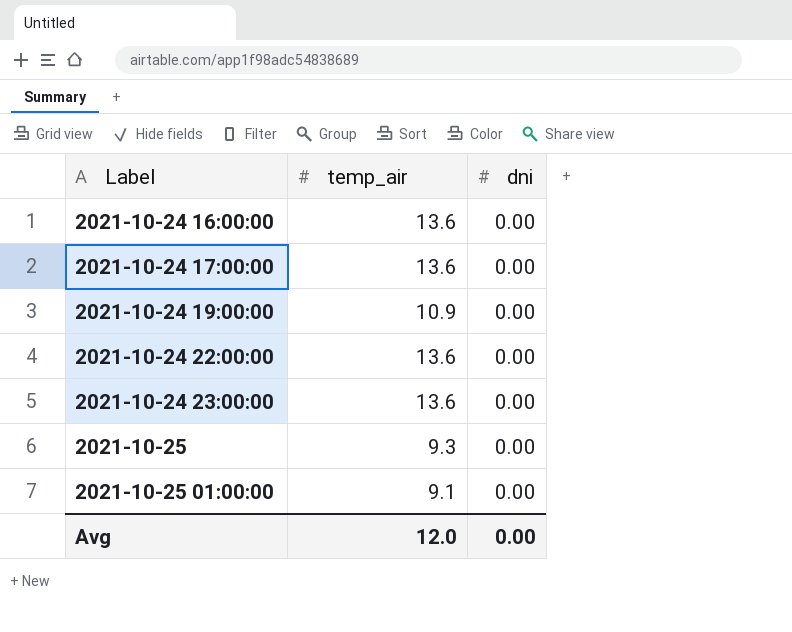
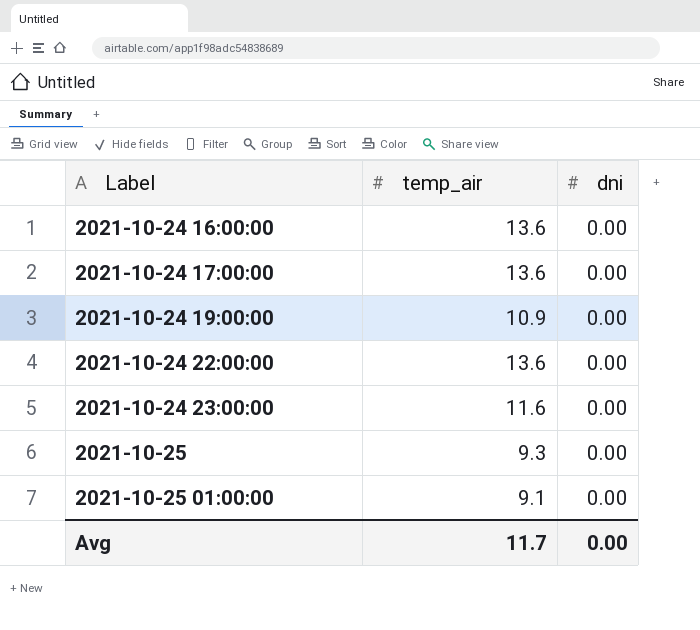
2021-10-24 23:00:00 | temp_air: 13.6 -> 11.6
Avg | temp_air: 12.0 -> 11.7

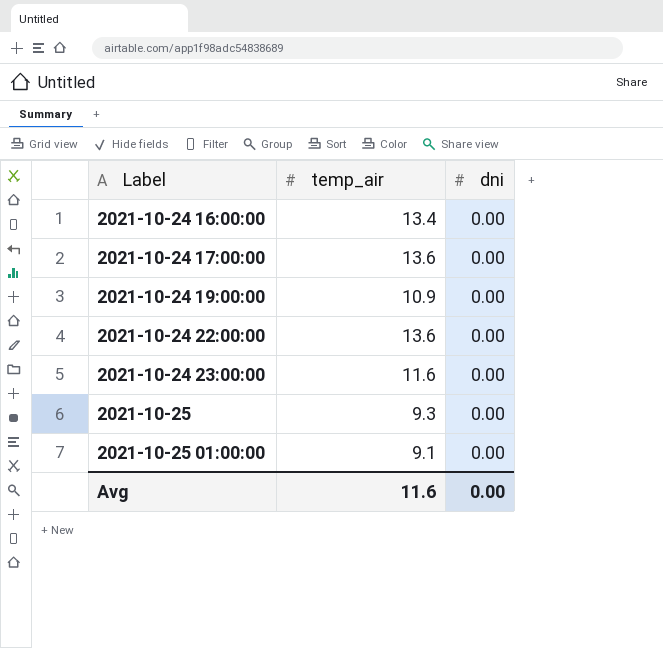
2021-10-24 16:00:00 | temp_air: 13.6 -> 13.4
Avg | temp_air: 11.7 -> 11.6

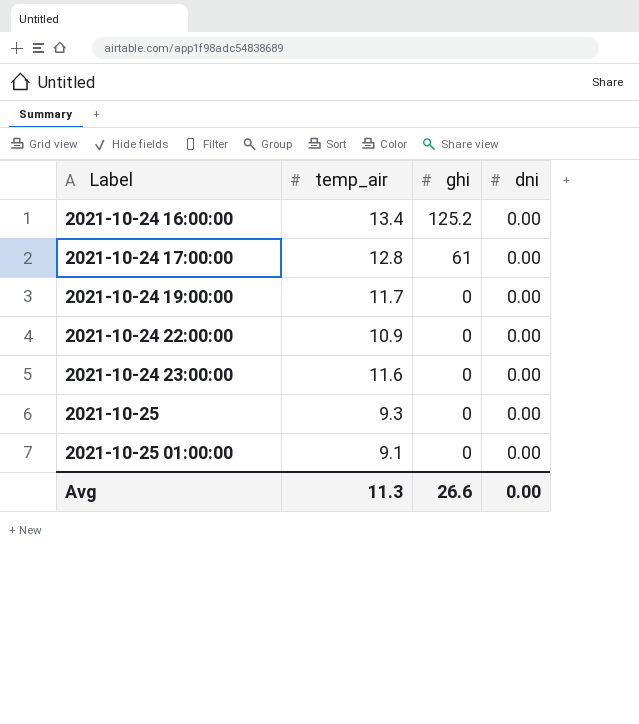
column ghi | position: none -> 3
2021-10-24 17:00:00 | temp_air: 13.6 -> 12.8
2021-10-24 19:00:00 | temp_air: 10.9 -> 11.7
2021-10-24 22:00:00 | temp_air: 13.6 -> 10.9
Avg | temp_air: 11.6 -> 11.3

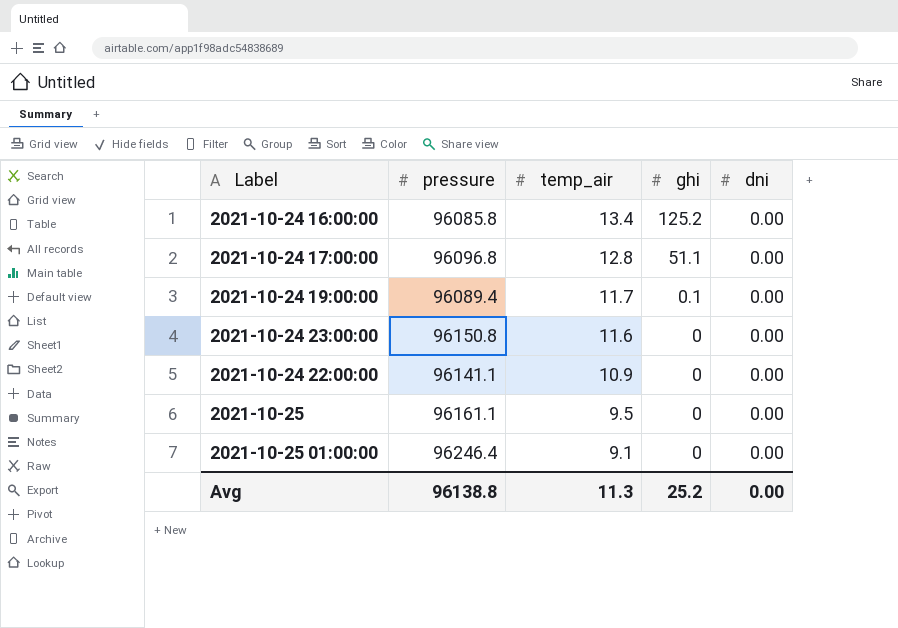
row order: Label ascending -> temp_air descending
column pressure | position: none -> 2
2021-10-24 17:00:00 | ghi: 61 -> 51.1
2021-10-24 19:00:00 | ghi: 0 -> 0.1
2021-10-25 | temp_air: 9.3 -> 9.5
Avg | ghi: 26.6 -> 25.2

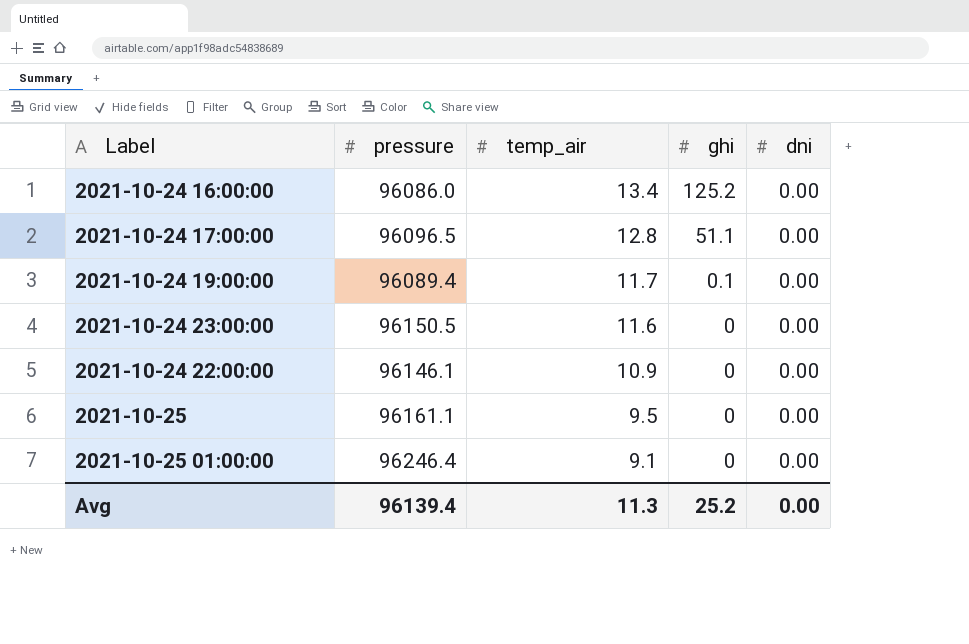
2021-10-24 16:00:00 | pressure: 96085.8 -> 96086.0
2021-10-24 17:00:00 | pressure: 96096.8 -> 96096.5
2021-10-24 23:00:00 | pressure: 96150.8 -> 96150.5
2021-10-24 22:00:00 | pressure: 96141.1 -> 96146.1
Avg | pressure: 96138.8 -> 96139.4

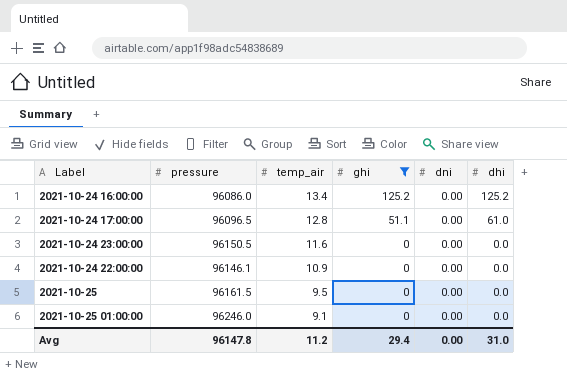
filter: none -> ghi != 0.1
column dhi | position: none -> 6
2021-10-25 | pressure: 96161.1 -> 96161.5
2021-10-25 01:00:00 | pressure: 96246.4 -> 96246.0
Avg | pressure: 96139.4 -> 96147.8
Avg | temp_air: 11.3 -> 11.2
Avg | ghi: 25.2 -> 29.4

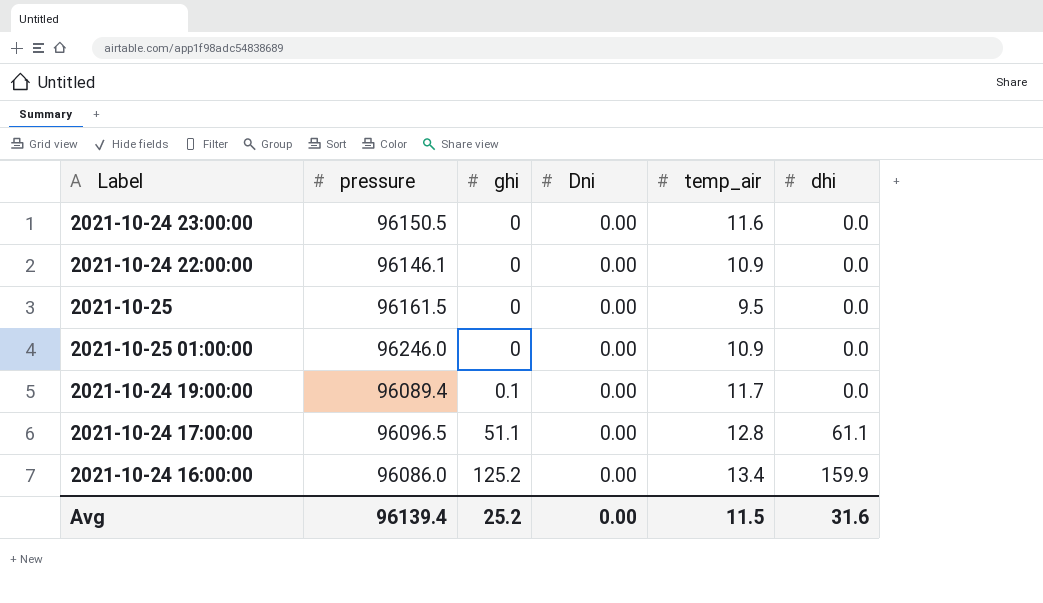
filter: ghi != 0.1 -> none
row order: temp_air descending -> ghi ascending
column name: dni -> Dni
column temp_air | position: 3 -> 5
2021-10-25 01:00:00 | temp_air: 9.1 -> 10.9
2021-10-24 17:00:00 | dhi: 61.0 -> 61.1
2021-10-24 16:00:00 | dhi: 125.2 -> 159.9
Avg | pressure: 96147.8 -> 96139.4
Avg | ghi: 29.4 -> 25.2
Avg | temp_air: 11.2 -> 11.5
Avg | dhi: 31.0 -> 31.6

